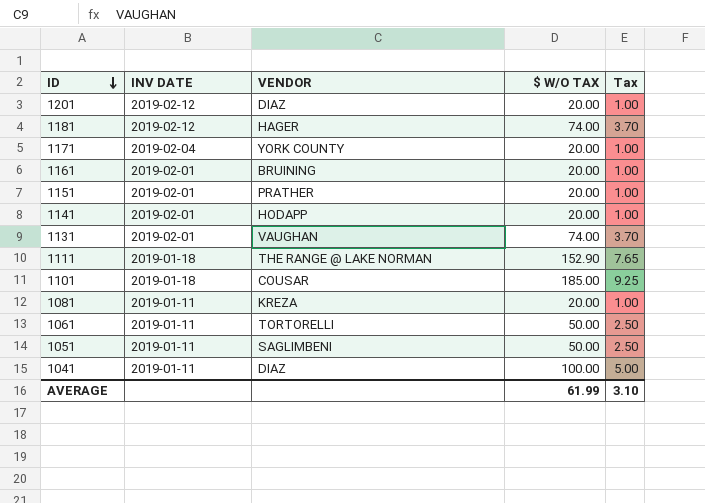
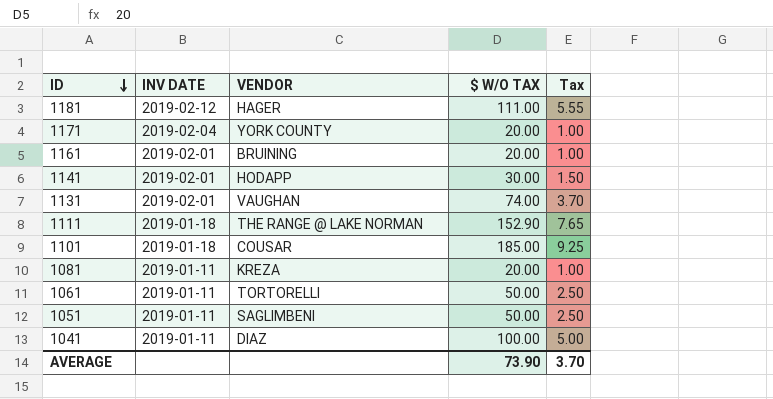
row 1201: 2019-02-12 | DIAZ | 20.00 | 1.00 -> none
row 1151: 2019-02-01 | PRATHER | 20.00 | 1.00 -> none
1181 | $ W/O TAX: 74.00 -> 111.00
1181 | Tax: 3.70 -> 5.55
1141 | $ W/O TAX: 20.00 -> 30.00
1141 | Tax: 1.00 -> 1.50
AVERAGE | $ W/O TAX: 61.99 -> 73.90
AVERAGE | Tax: 3.10 -> 3.70

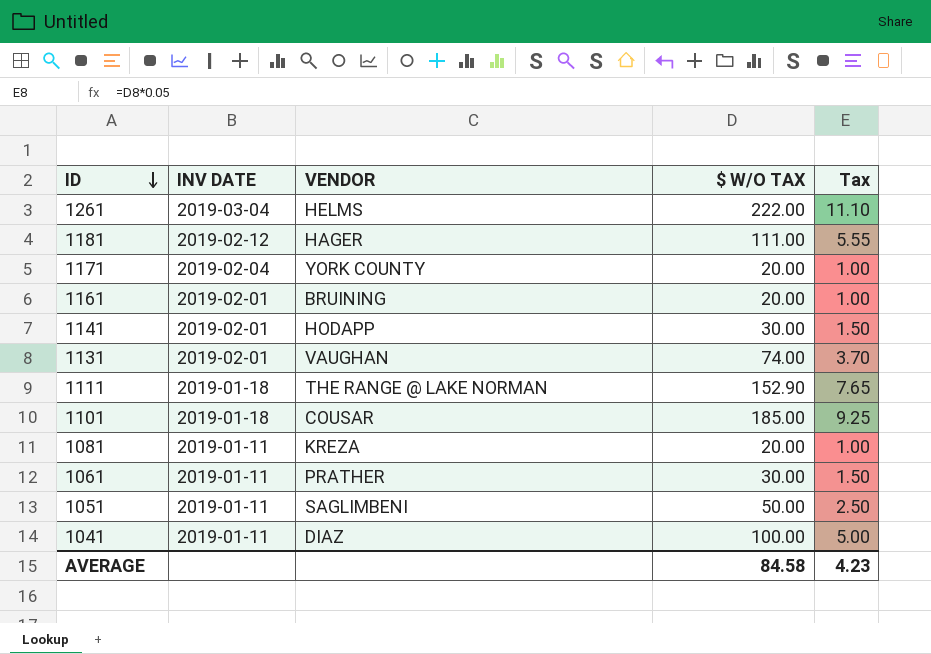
row 1261: none -> 2019-03-04 | HELMS | 222.00 | 11.10
1061 | VENDOR: TORTORELLI -> PRATHER
1061 | $ W/O TAX: 50.00 -> 30.00
1061 | Tax: 2.50 -> 1.50
AVERAGE | $ W/O TAX: 73.90 -> 84.58
AVERAGE | Tax: 3.70 -> 4.23

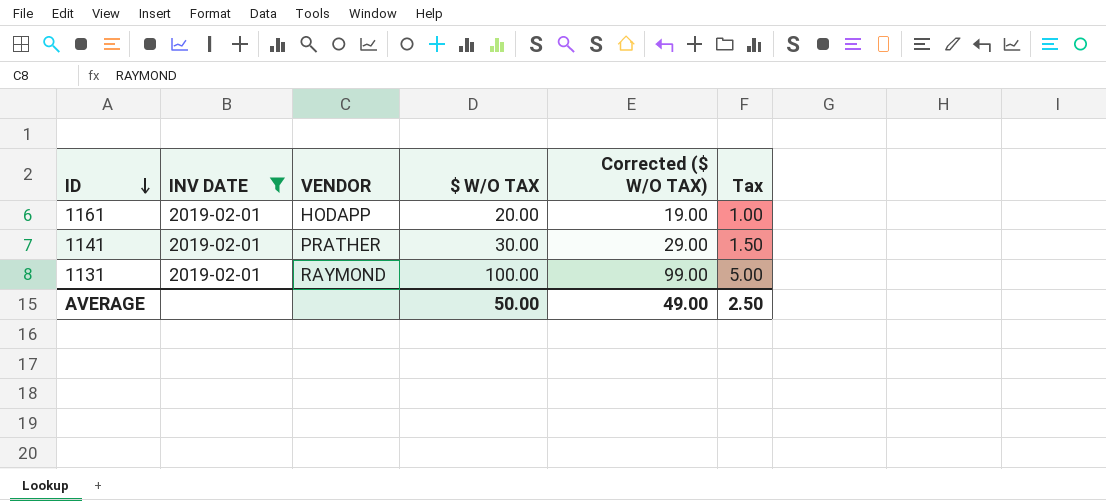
filter: none -> INV DATE = 2019-02-01
column Corrected ($ W/O TAX) | formula: none -> [$ W/O TAX] - 1
1161 | VENDOR: BRUINING -> HODAPP
1141 | VENDOR: HODAPP -> PRATHER
1131 | VENDOR: VAUGHAN -> RAYMOND
1131 | $ W/O TAX: 74.00 -> 100.00
1131 | Tax: 3.70 -> 5.00
AVERAGE | $ W/O TAX: 84.58 -> 50.00
AVERAGE | Tax: 4.23 -> 2.50

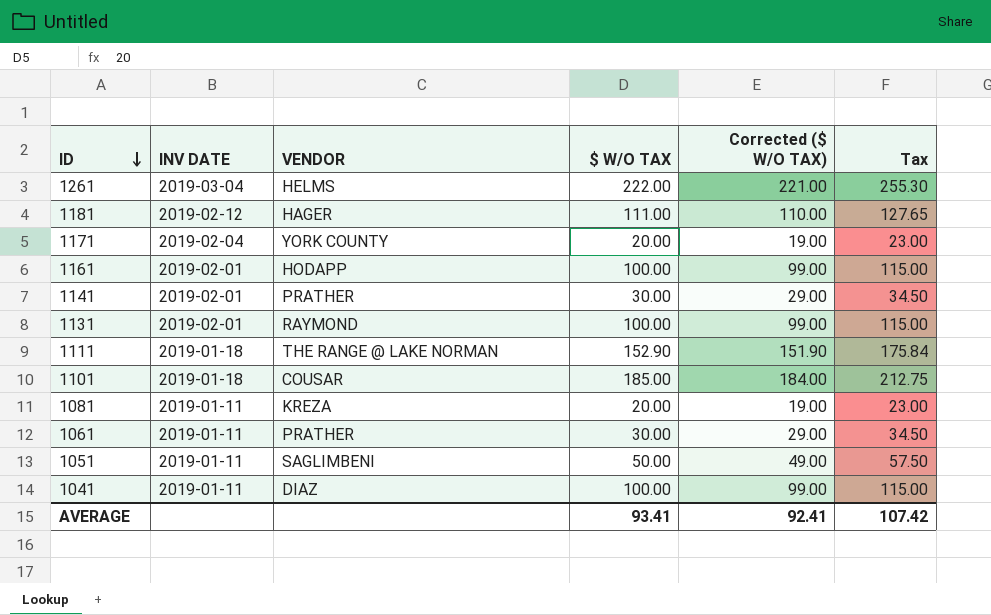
filter: INV DATE = 2019-02-01 -> none
column Tax | formula: [$ W/O TAX] * 0.05 -> [$ W/O TAX] * 1.15
1161 | $ W/O TAX: 20.00 -> 100.00
1161 | Corrected ($ W/O TAX): 19.00 -> 99.00
AVERAGE | $ W/O TAX: 50.00 -> 93.41
AVERAGE | Corrected ($ W/O TAX): 49.00 -> 92.41
AVERAGE | Tax: 2.50 -> 107.42

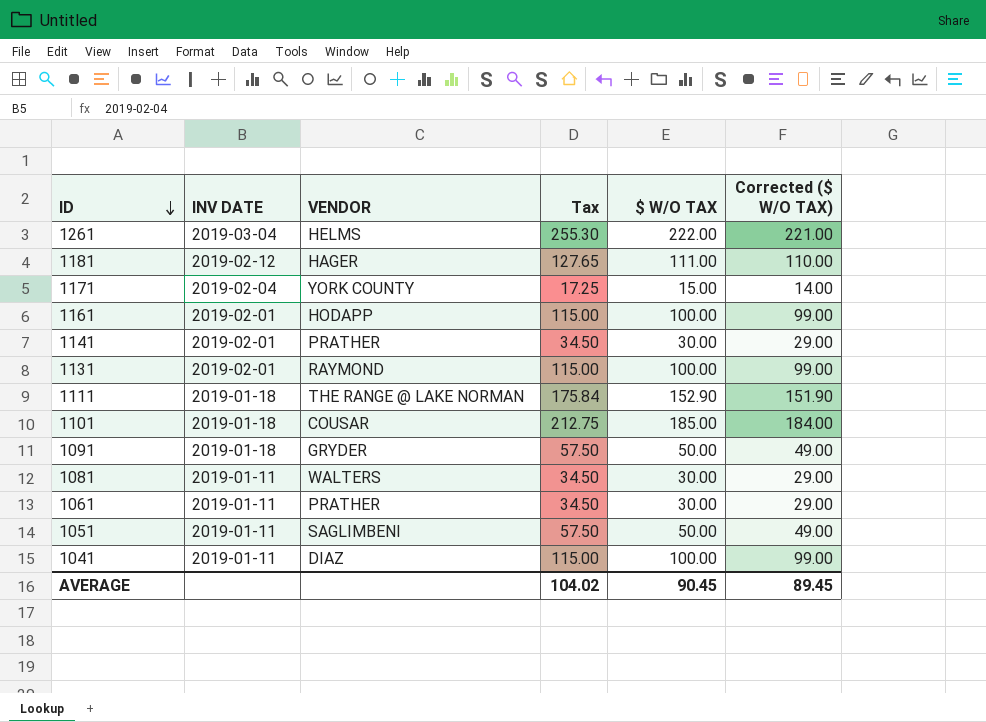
column Tax | position: 6 -> 4
1171 | Tax: 23.00 -> 17.25
1171 | $ W/O TAX: 20.00 -> 15.00
1171 | Corrected ($ W/O TAX): 19.00 -> 14.00
row 1091: none -> 2019-01-18 | GRYDER | 57.50 | 50.00 | 49.00
1081 | VENDOR: KREZA -> WALTERS
1081 | Tax: 23.00 -> 34.50
1081 | $ W/O TAX: 20.00 -> 30.00
1081 | Corrected ($ W/O TAX): 19.00 -> 29.00
AVERAGE | Tax: 107.42 -> 104.02
AVERAGE | $ W/O TAX: 93.41 -> 90.45
AVERAGE | Corrected ($ W/O TAX): 92.41 -> 89.45

